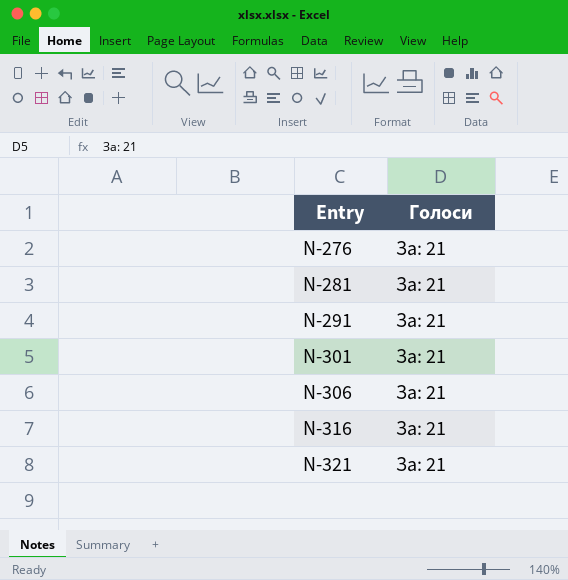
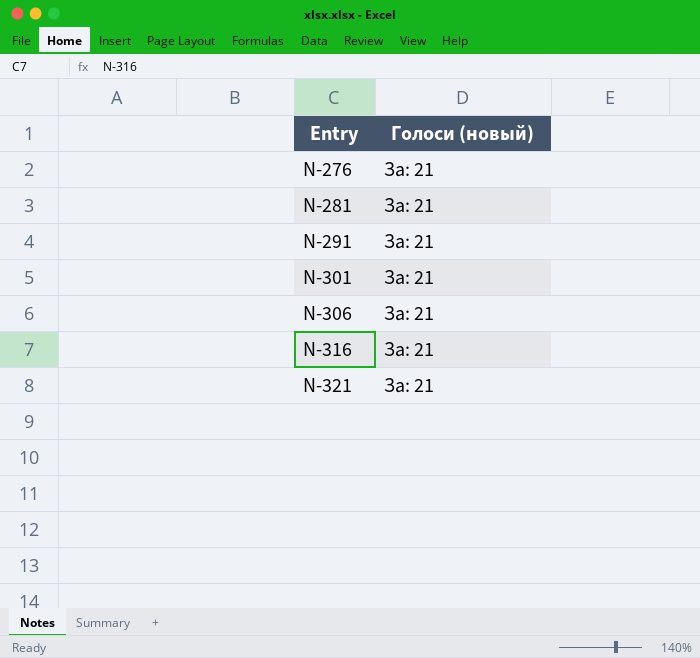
column name: Голоси -> Голоси (новый)

